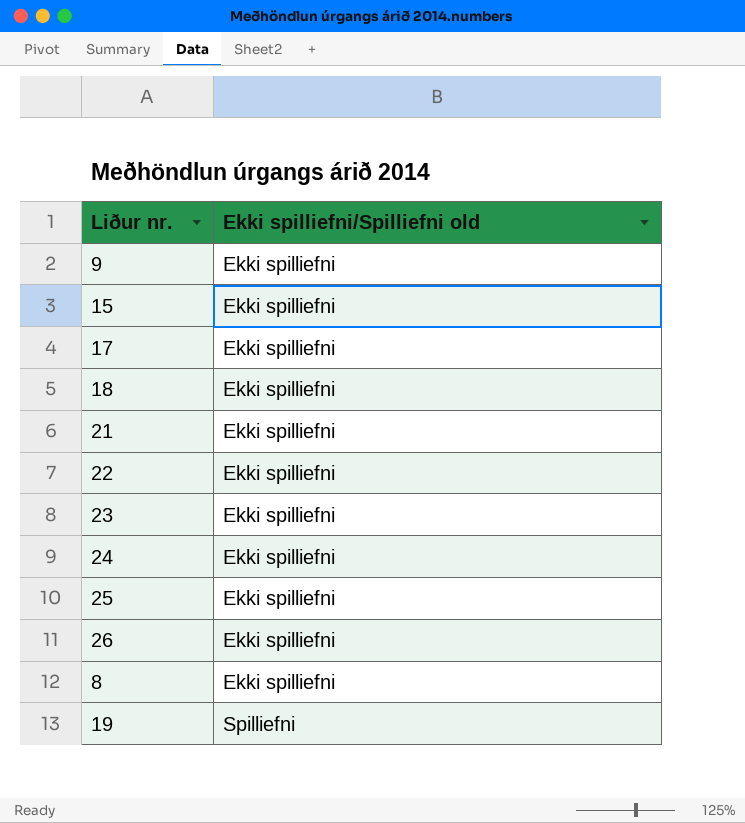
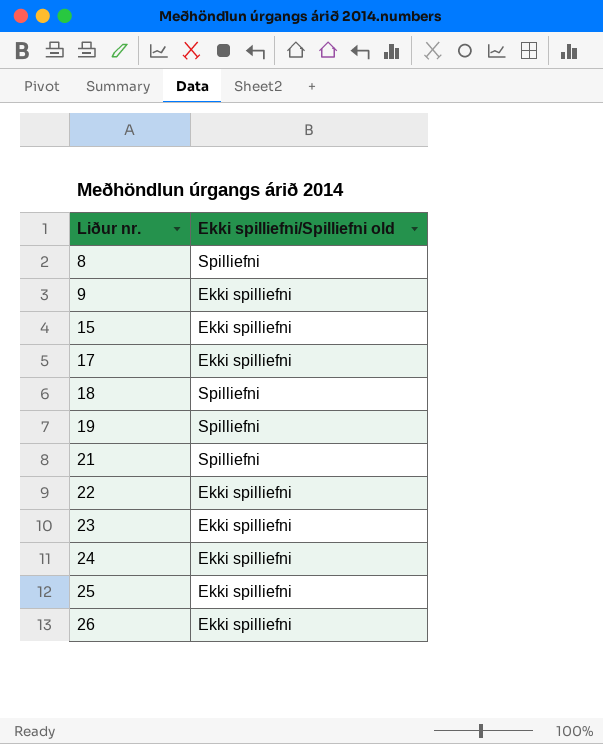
row order: Ekki spilliefni/Spilliefni old ascending -> Liður nr. ascending
8 | Ekki spilliefni/Spilliefni old: Ekki spilliefni -> Spilliefni
18 | Ekki spilliefni/Spilliefni old: Ekki spilliefni -> Spilliefni
21 | Ekki spilliefni/Spilliefni old: Ekki spilliefni -> Spilliefni

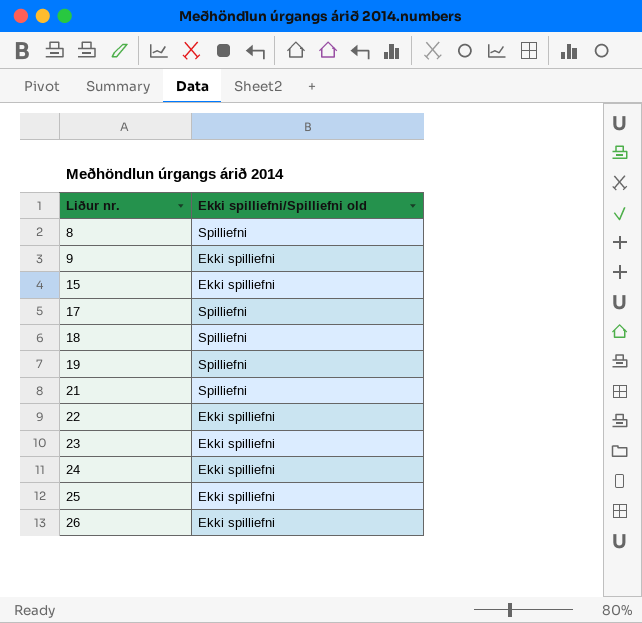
17 | Ekki spilliefni/Spilliefni old: Ekki spilliefni -> Spilliefni

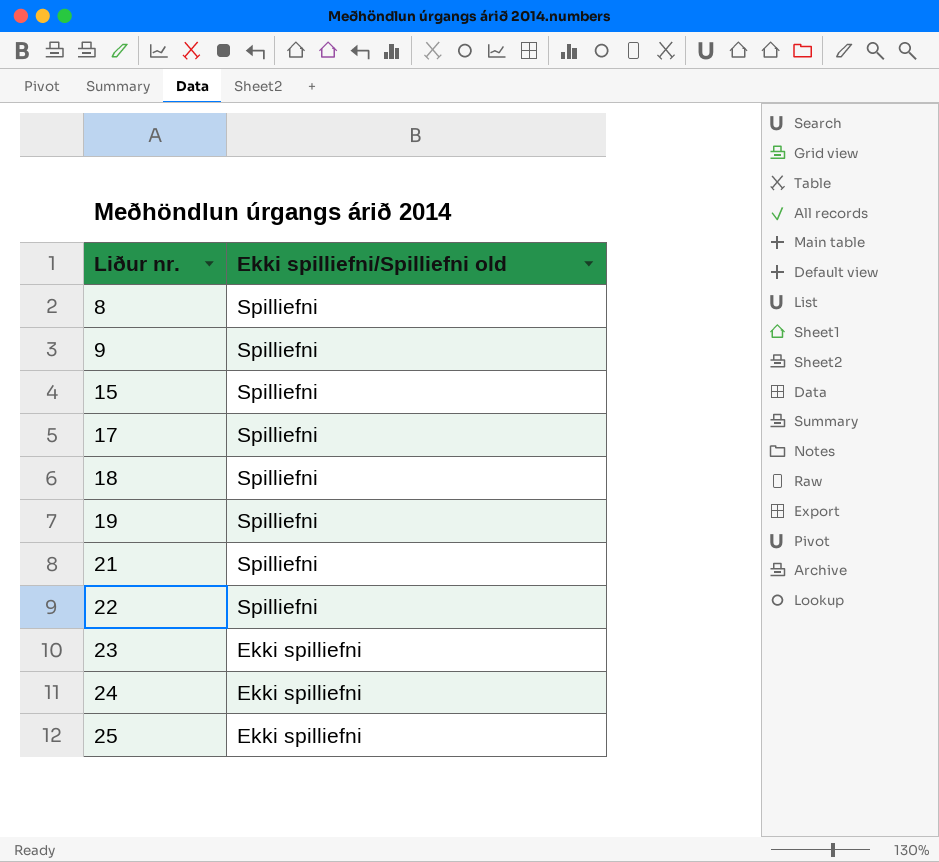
row 26: Ekki spilliefni -> none
9 | Ekki spilliefni/Spilliefni old: Ekki spilliefni -> Spilliefni
15 | Ekki spilliefni/Spilliefni old: Ekki spilliefni -> Spilliefni
22 | Ekki spilliefni/Spilliefni old: Ekki spilliefni -> Spilliefni

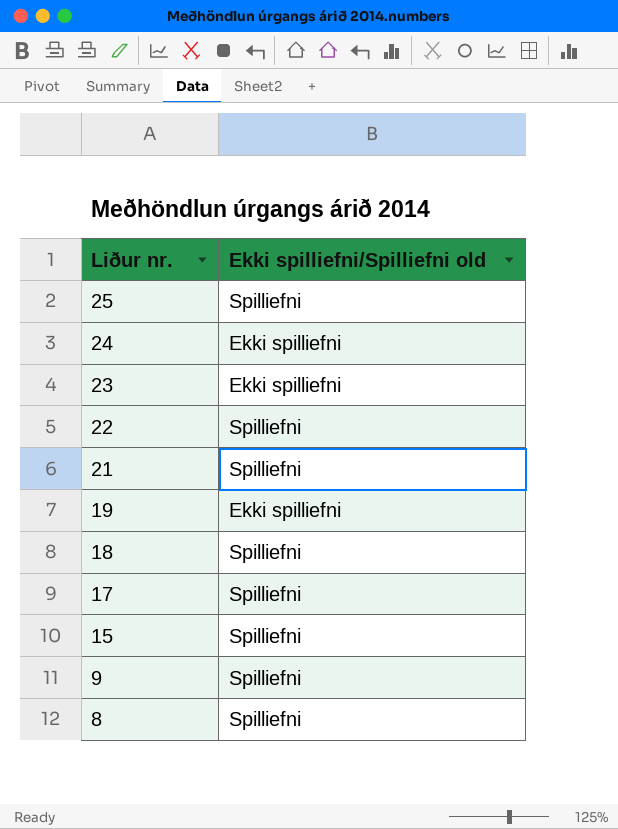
row order: Liður nr. ascending -> Liður nr. descending
25 | Ekki spilliefni/Spilliefni old: Ekki spilliefni -> Spilliefni
19 | Ekki spilliefni/Spilliefni old: Spilliefni -> Ekki spilliefni

